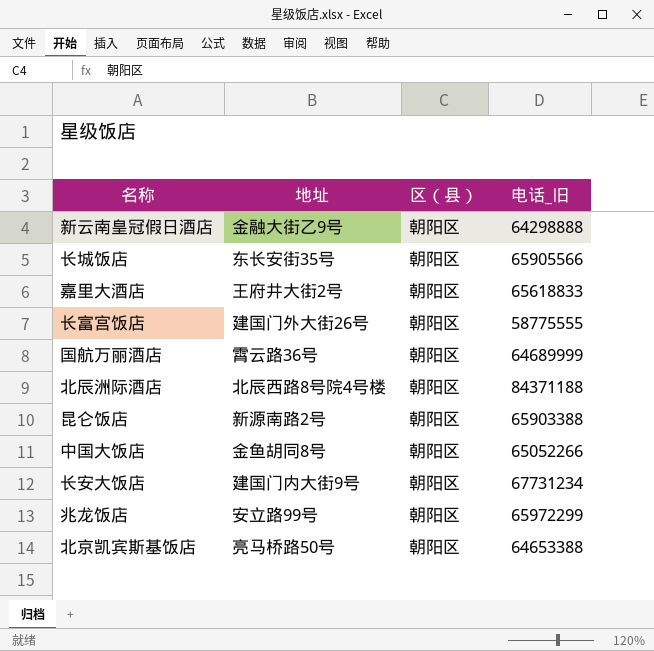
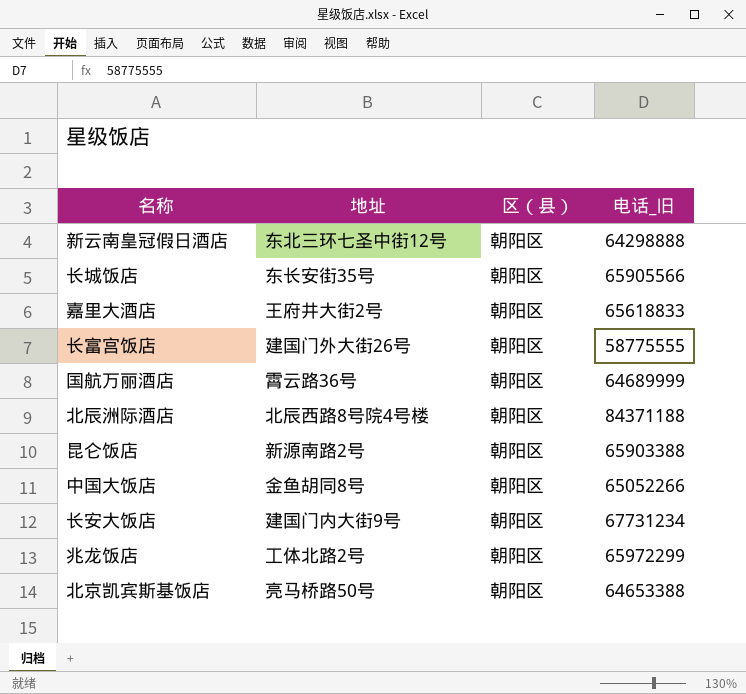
新云南皇冠假日酒店 | 地址: 金融大街乙9号 -> 东北三环七圣中街12号
兆龙饭店 | 地址: 安立路99号 -> 工体北路2号

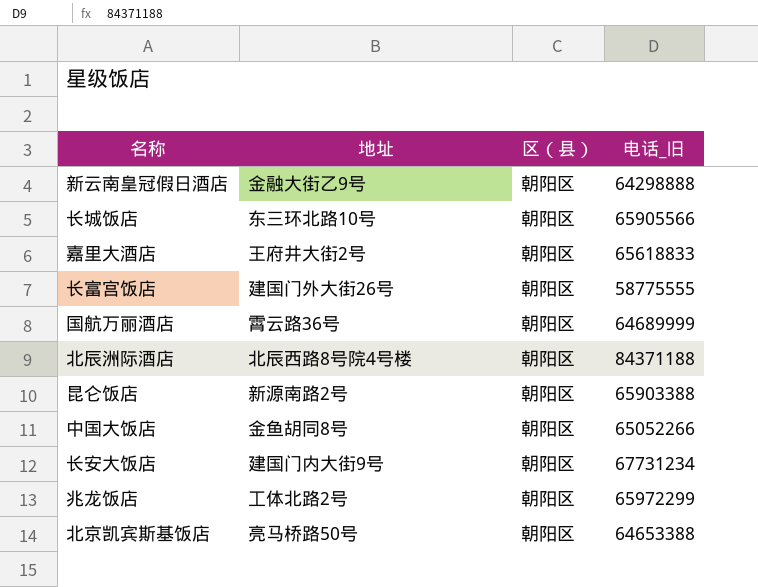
新云南皇冠假日酒店 | 地址: 东北三环七圣中街12号 -> 金融大街乙9号
长城饭店 | 地址: 东长安街35号 -> 东三环北路10号

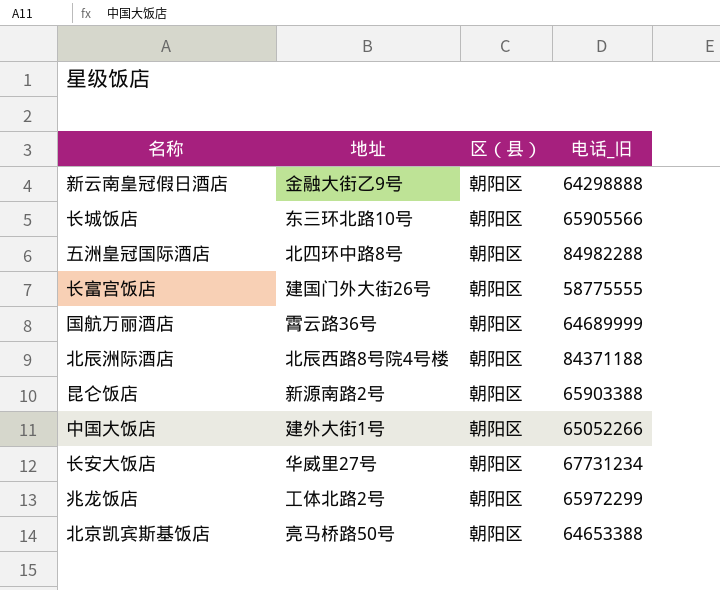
row 嘉里大酒店: 王府井大街2号 | 朝阳区 | 65618833 -> none
row 五洲皇冠国际酒店: none -> 北四环中路8号 | 朝阳区 | 84982288
中国大饭店 | 地址: 金鱼胡同8号 -> 建外大街1号
长安大饭店 | 地址: 建国门内大街9号 -> 华威里27号

